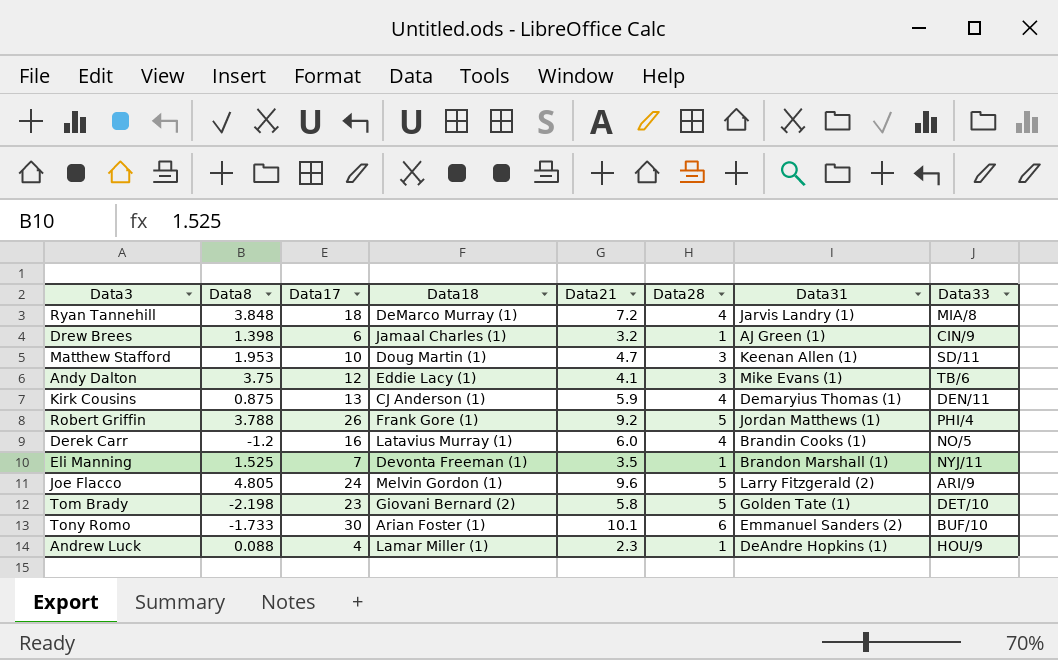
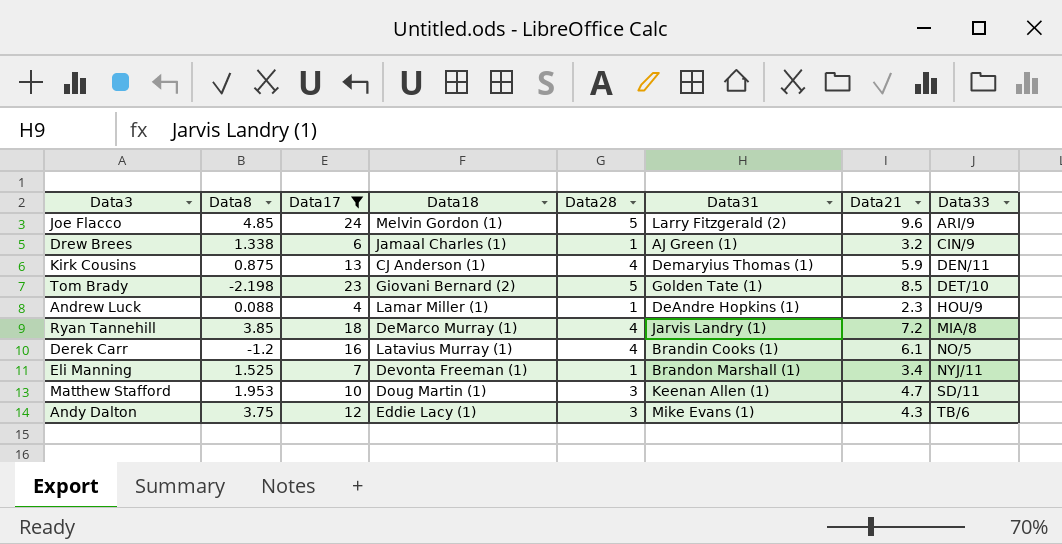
filter: none -> Data17 <= 24
row order: none -> Data33 ascending
column Data21 | position: 5 -> 7
Joe Flacco | Data8: 4.805 -> 4.85
Drew Brees | Data8: 1.398 -> 1.338
Tom Brady | Data21: 5.8 -> 8.5
Ryan Tannehill | Data8: 3.848 -> 3.85
Derek Carr | Data21: 6.0 -> 6.1
Eli Manning | Data21: 3.5 -> 3.4
Andy Dalton | Data21: 4.1 -> 4.3

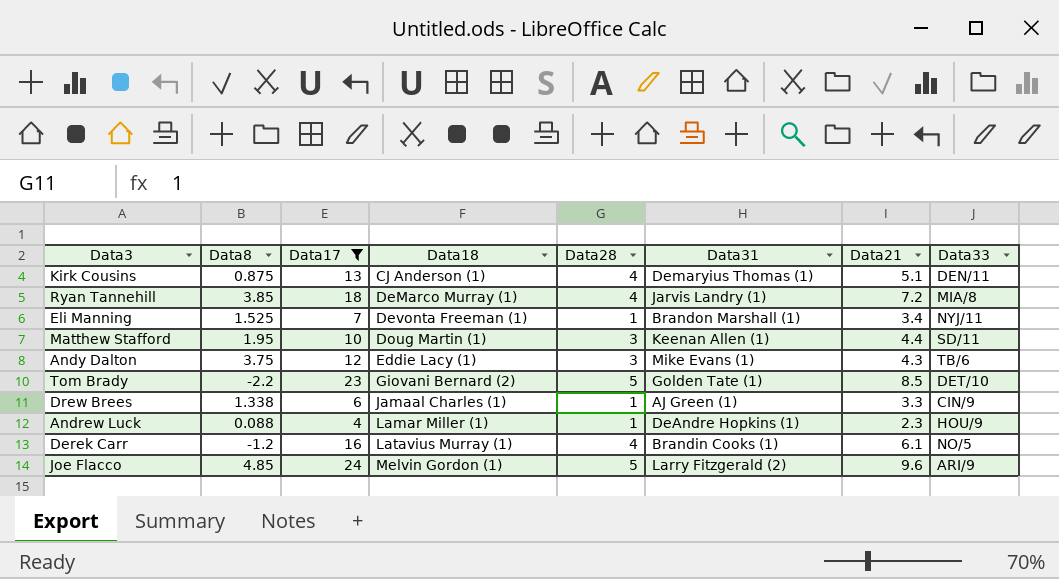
row order: Data33 ascending -> Data18 ascending
Kirk Cousins | Data21: 5.9 -> 5.1
Matthew Stafford | Data8: 1.953 -> 1.95
Matthew Stafford | Data21: 4.7 -> 4.4
Tom Brady | Data8: -2.198 -> -2.2
Drew Brees | Data21: 3.2 -> 3.3

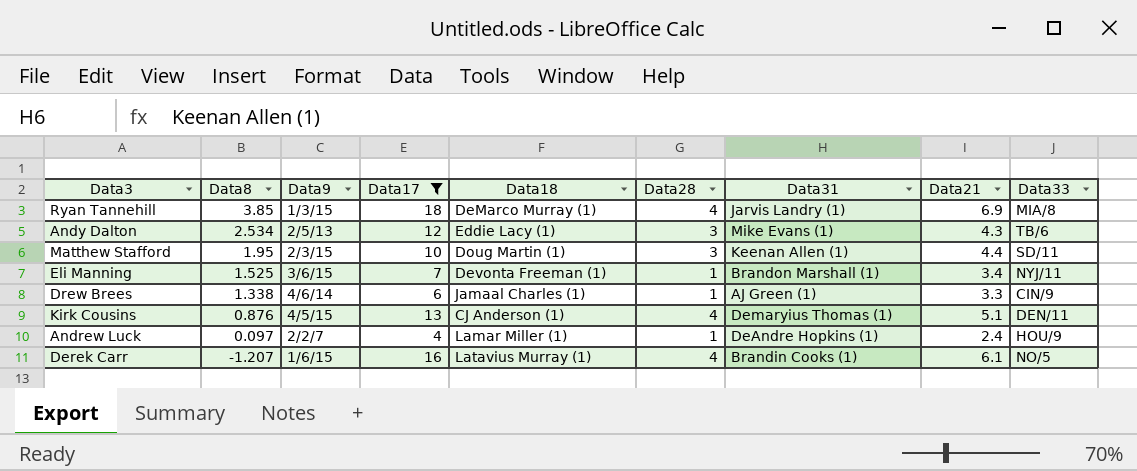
row order: Data18 ascending -> Data8 descending
column Data9 | position: none -> 3
row Tom Brady: -2.2 | 23 | Giovani Bernard (2) | 5 | Golden Tate (1) | 8.5 | DET/10 -> none
row Joe Flacco: 4.85 | 24 | Melvin Gordon (1) | 5 | Larry Fitzgerald (2) | 9.6 | ARI/9 -> none
Ryan Tannehill | Data21: 7.2 -> 6.9
Andy Dalton | Data8: 3.75 -> 2.534
Kirk Cousins | Data8: 0.875 -> 0.876
Andrew Luck | Data8: 0.088 -> 0.097
Andrew Luck | Data21: 2.3 -> 2.4
Derek Carr | Data8: -1.2 -> -1.207

